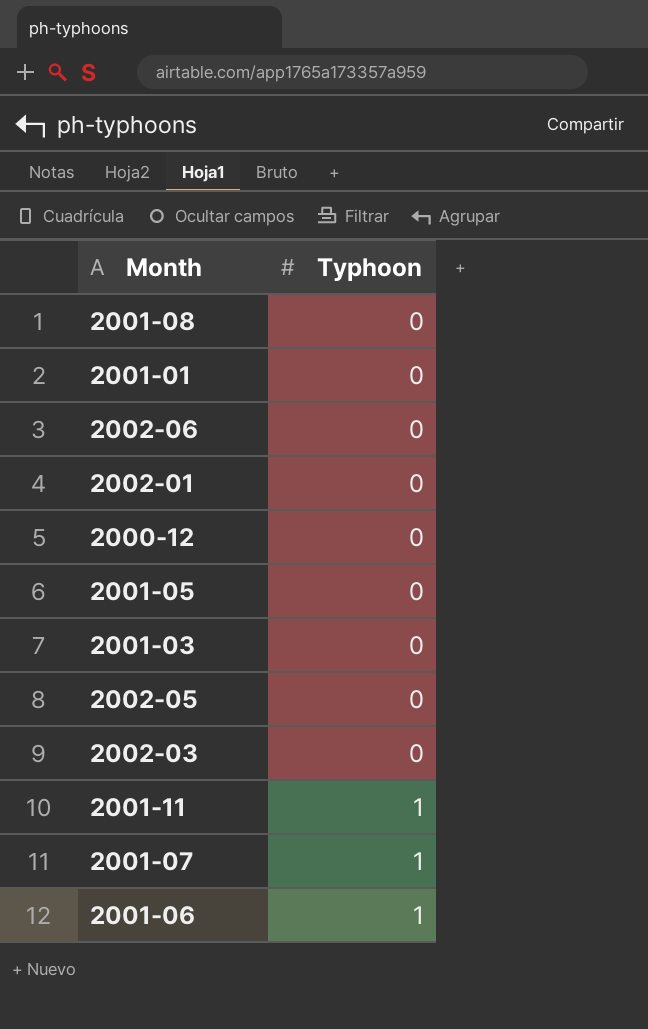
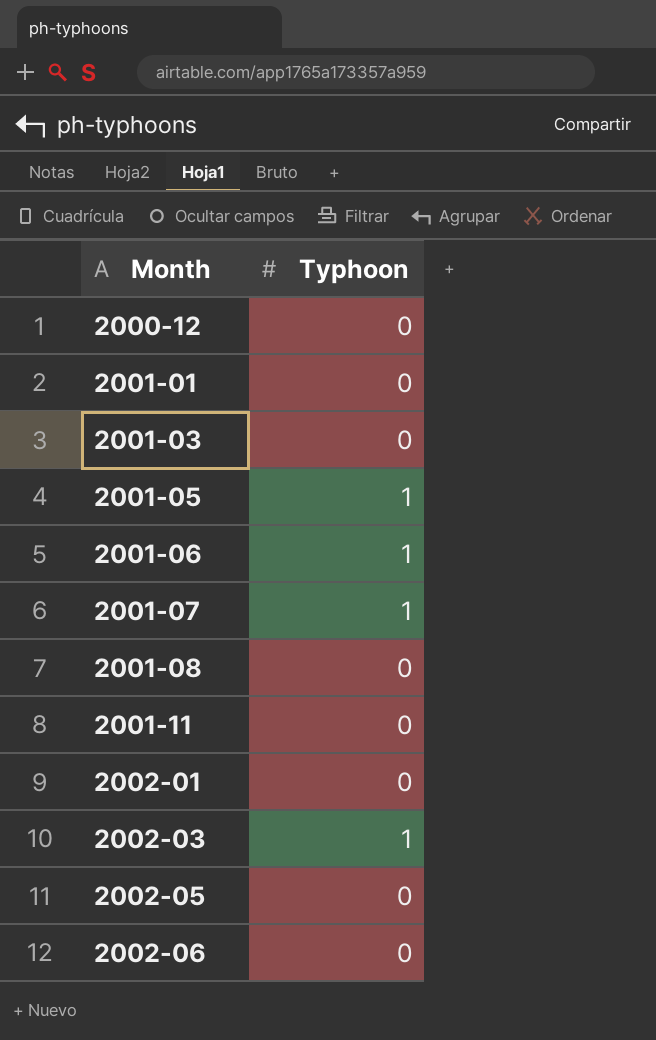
row order: Typhoon ascending -> Month ascending
2001-05 | Typhoon: 0 -> 1
2001-11 | Typhoon: 1 -> 0
2002-03 | Typhoon: 0 -> 1

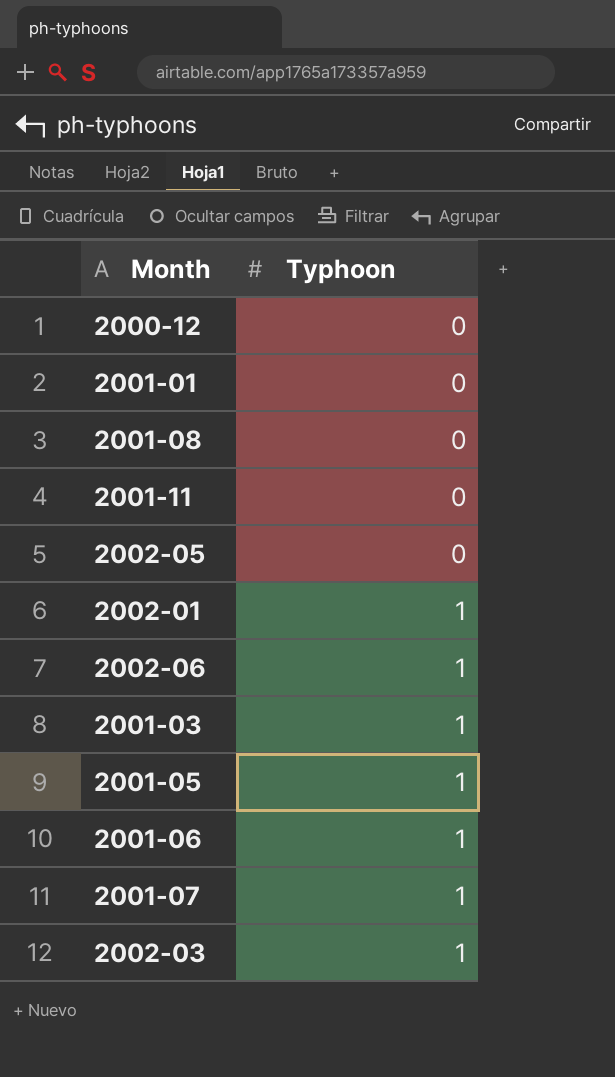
row order: Month ascending -> Typhoon ascending
2002-01 | Typhoon: 0 -> 1
2002-06 | Typhoon: 0 -> 1
2001-03 | Typhoon: 0 -> 1

